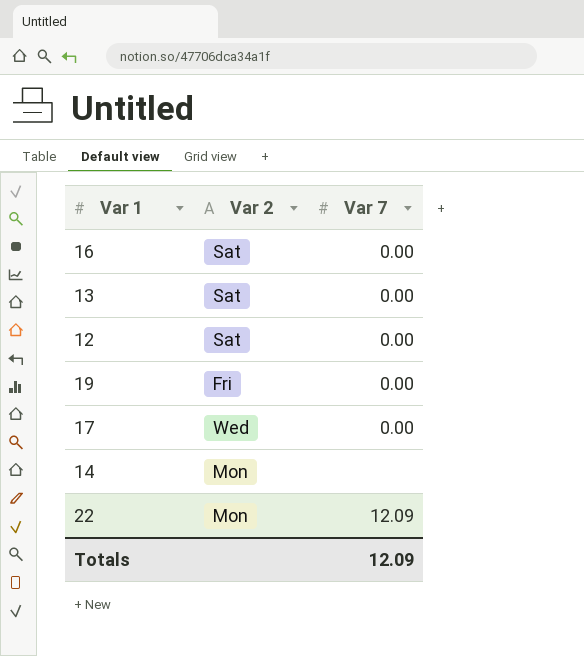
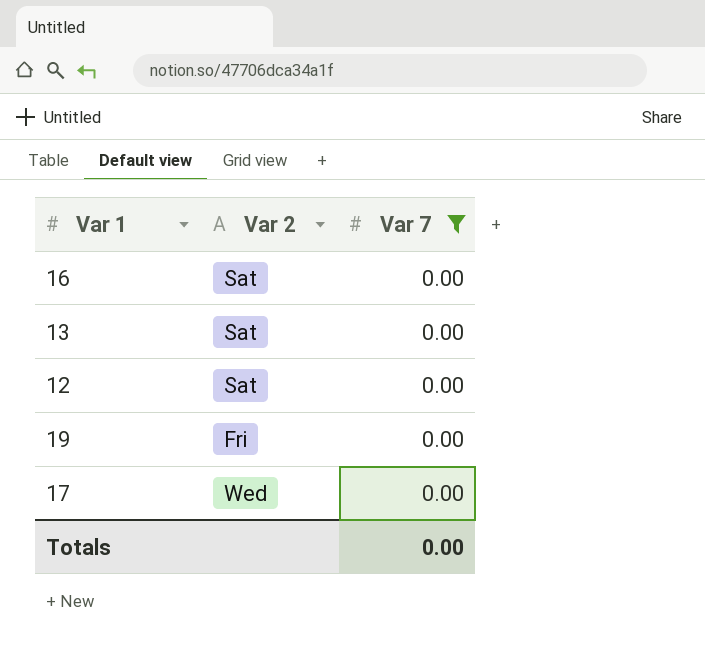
filter: none -> Var 7 = 0.00
Totals | Var 7: 12.09 -> 0.00

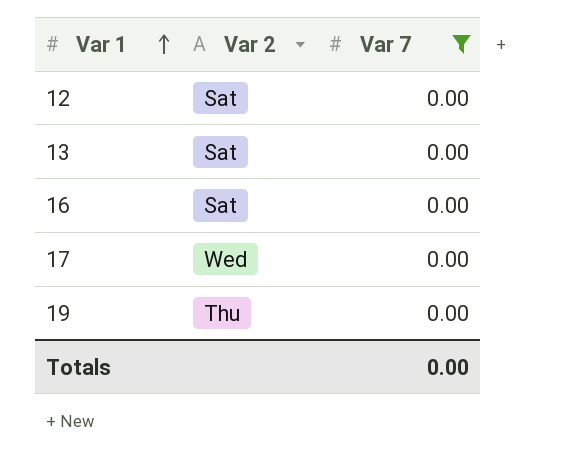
row order: none -> Var 1 ascending
19 | Var 2: Fri -> Thu

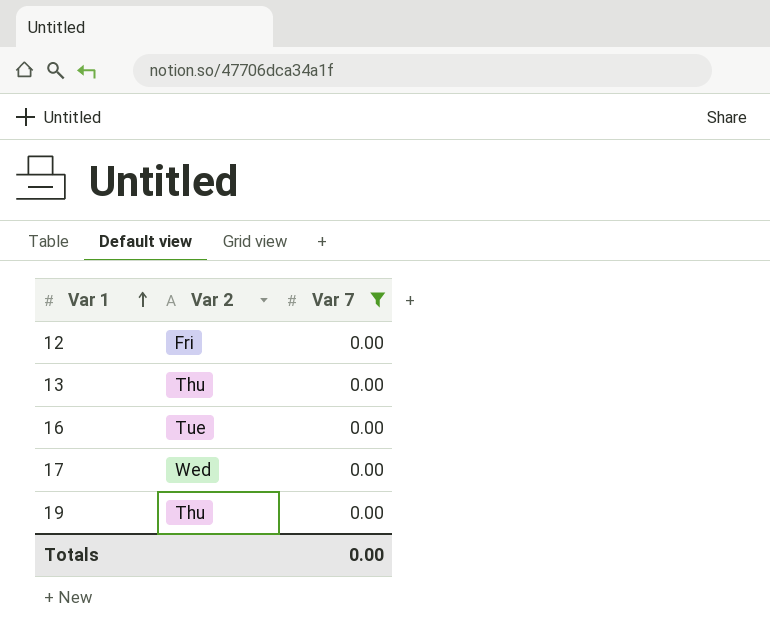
12 | Var 2: Sat -> Fri
13 | Var 2: Sat -> Thu
16 | Var 2: Sat -> Tue

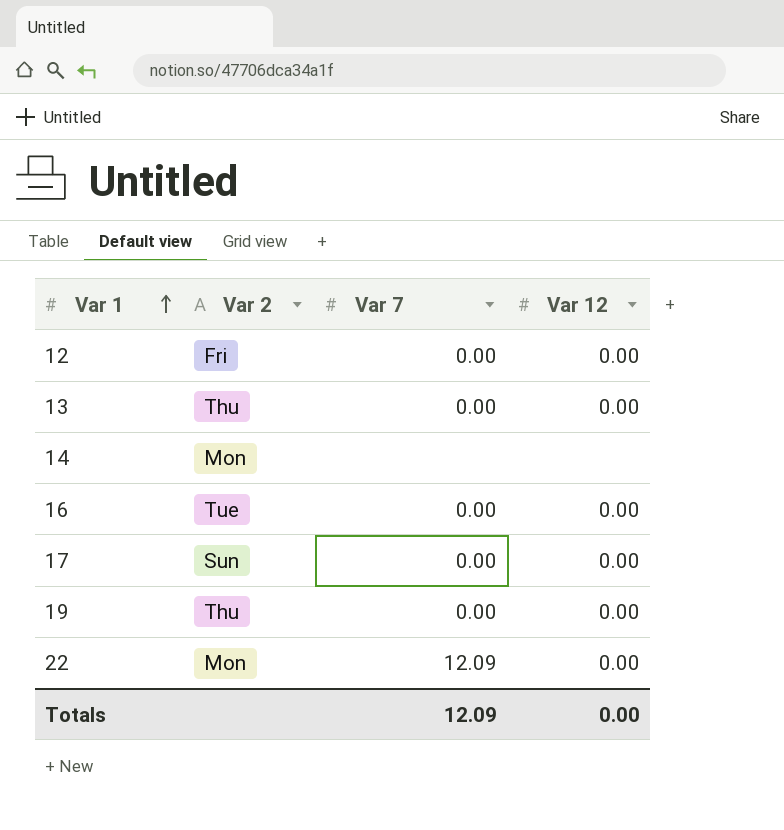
filter: Var 7 = 0.00 -> none
column Var 12 | position: none -> 4
17 | Var 2: Wed -> Sun
Totals | Var 7: 0.00 -> 12.09

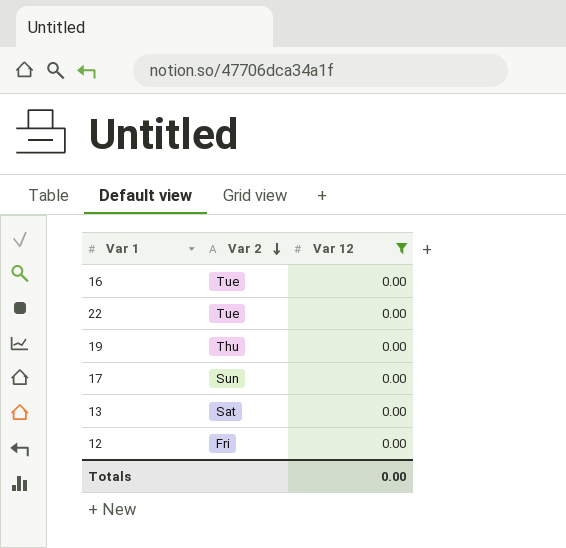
filter: none -> Var 12 = 0.00
row order: Var 1 ascending -> Var 2 descending
column Var 7 | position: 3 -> none
22 | Var 2: Mon -> Tue
13 | Var 2: Thu -> Sat

